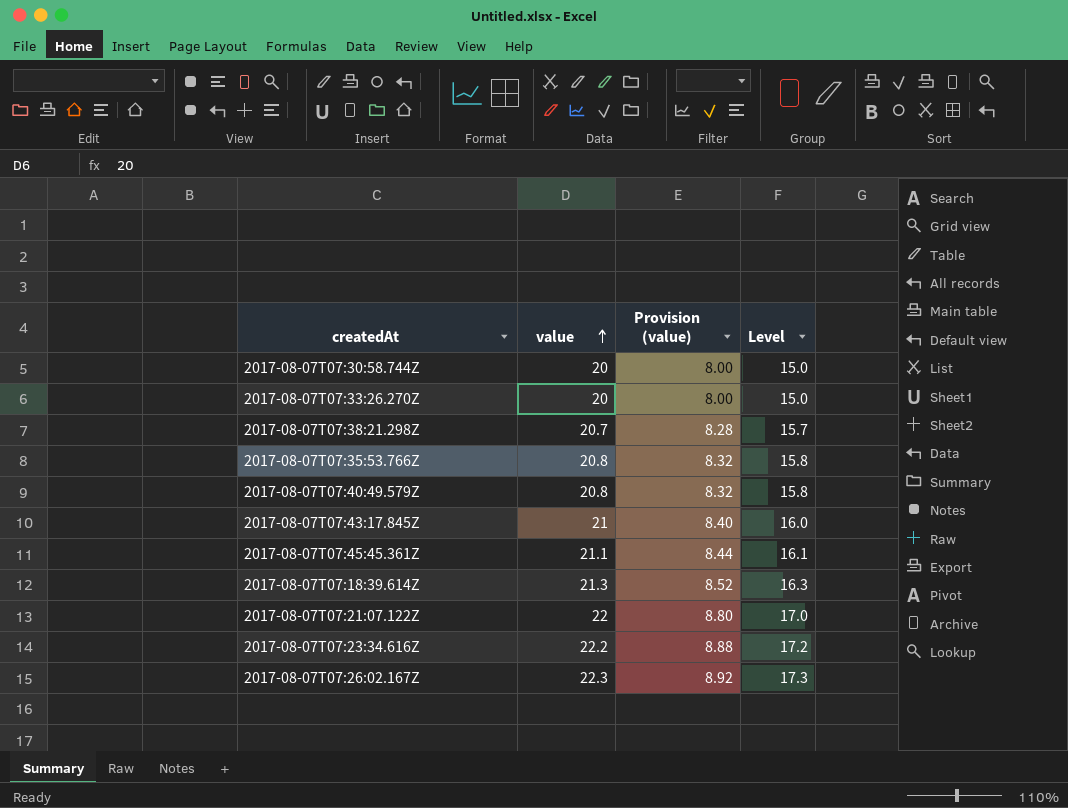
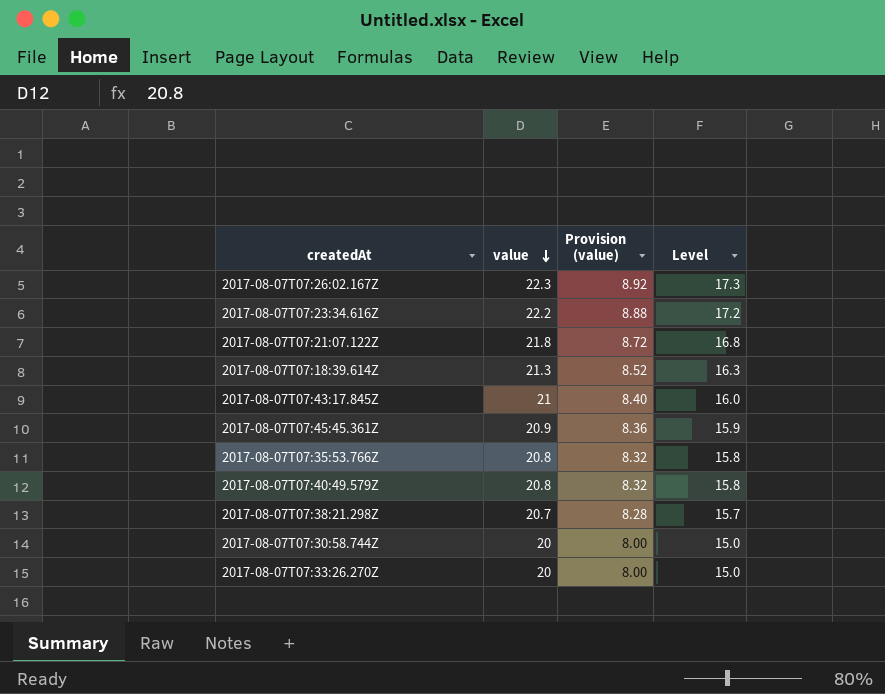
row order: value ascending -> value descending
2017-08-07T07:21:07.122Z | value: 22 -> 21.8
2017-08-07T07:21:07.122Z | Provision (value): 8.80 -> 8.72
2017-08-07T07:21:07.122Z | Level: 17.0 -> 16.8
2017-08-07T07:45:45.361Z | value: 21.1 -> 20.9
2017-08-07T07:45:45.361Z | Provision (value): 8.44 -> 8.36
2017-08-07T07:45:45.361Z | Level: 16.1 -> 15.9

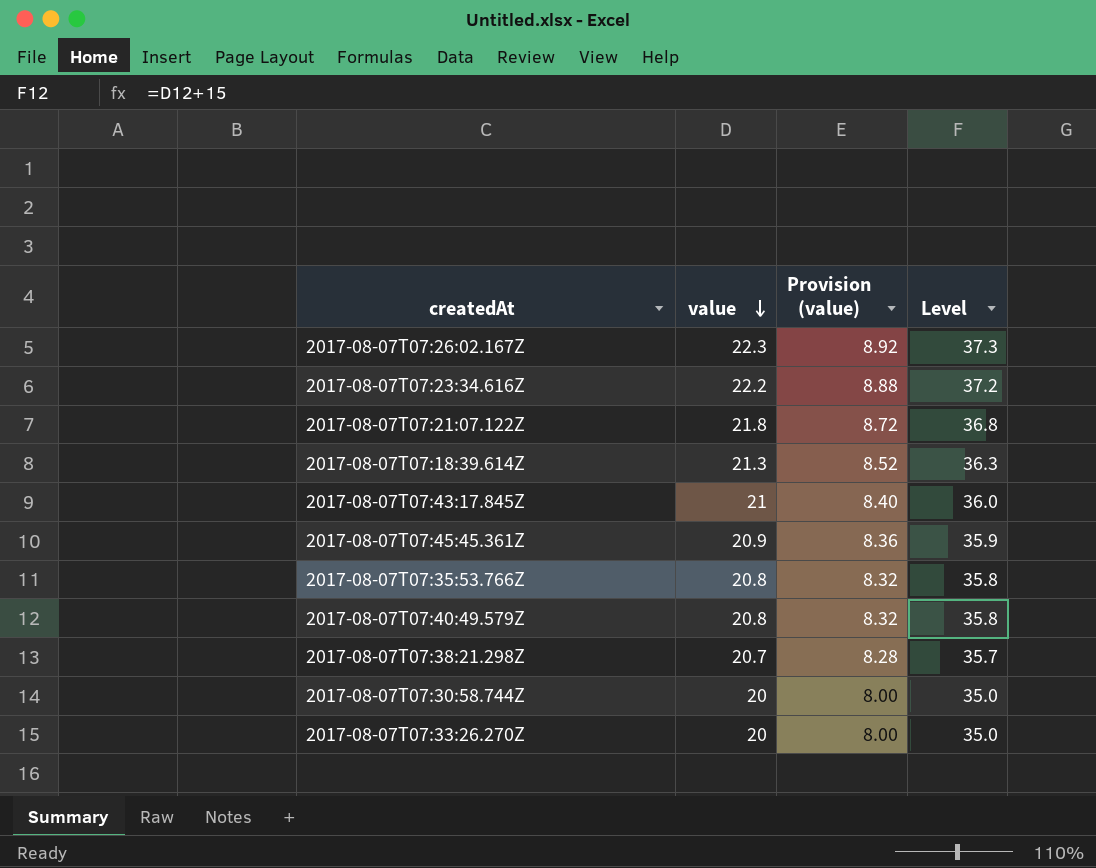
column Level | formula: [value] - 5 -> [value] + 15

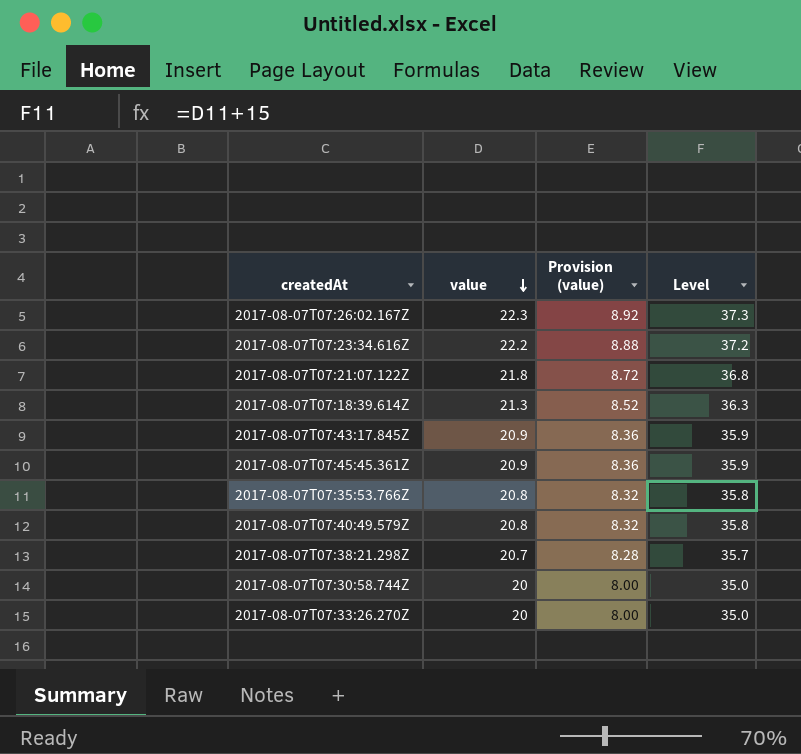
2017-08-07T07:43:17.845Z | value: 21 -> 20.9
2017-08-07T07:43:17.845Z | Provision (value): 8.40 -> 8.36
2017-08-07T07:43:17.845Z | Level: 36.0 -> 35.9

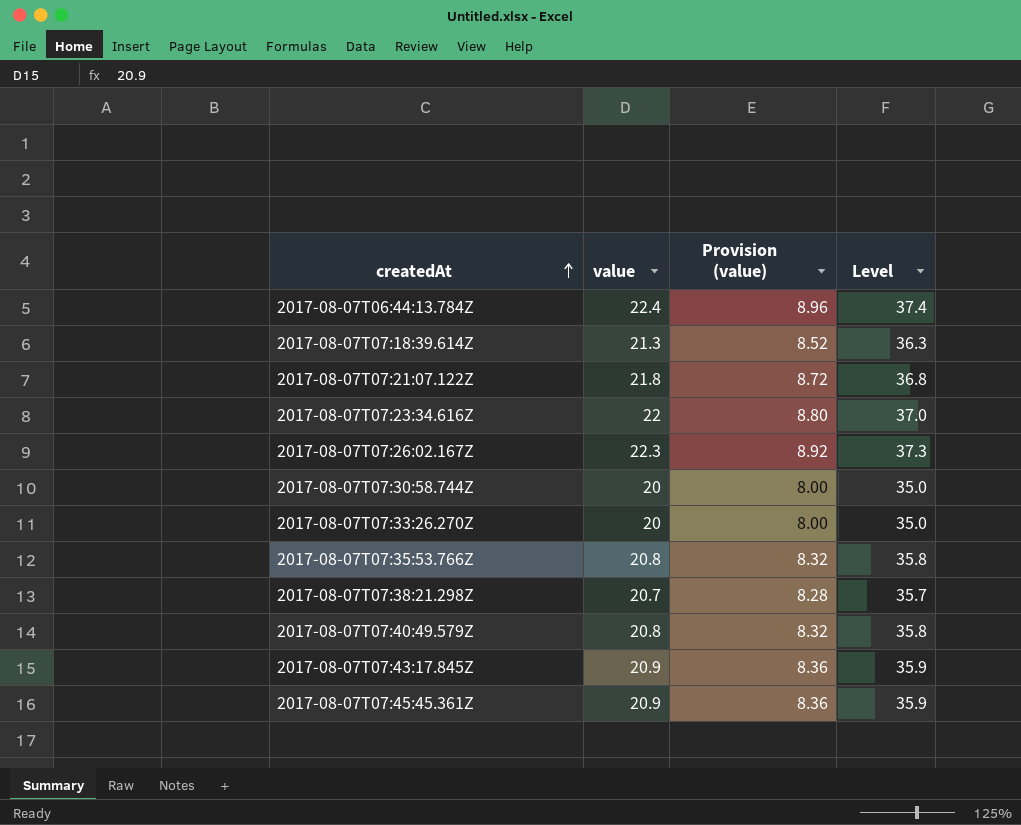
row order: value descending -> createdAt ascending
row 2017-08-07T06:44:13.784Z: none -> 22.4 | 8.96 | 37.4
2017-08-07T07:23:34.616Z | value: 22.2 -> 22
2017-08-07T07:23:34.616Z | Provision (value): 8.88 -> 8.80
2017-08-07T07:23:34.616Z | Level: 37.2 -> 37.0

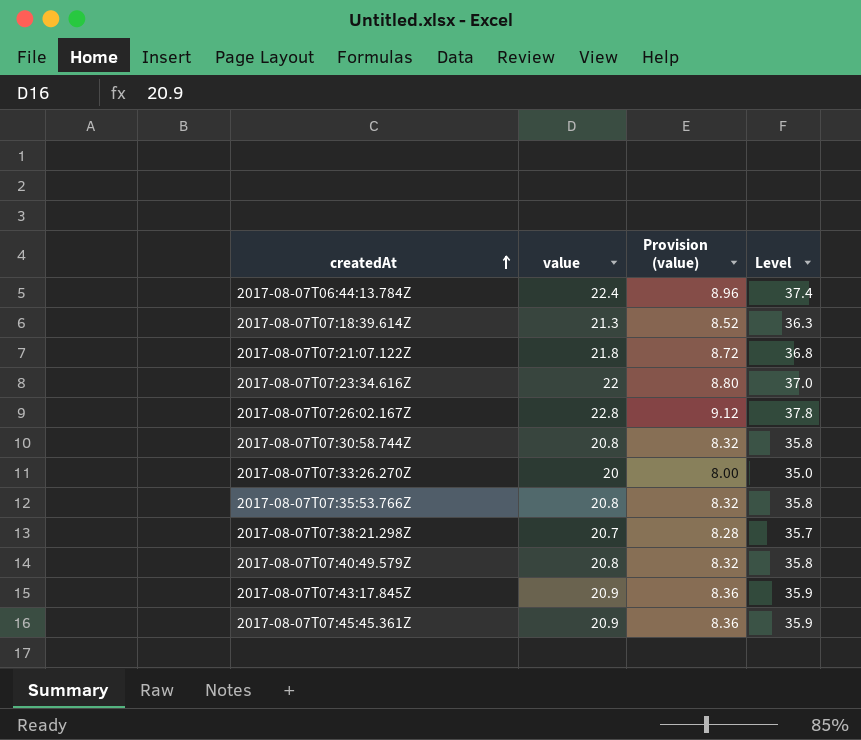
2017-08-07T07:26:02.167Z | value: 22.3 -> 22.8
2017-08-07T07:26:02.167Z | Provision (value): 8.92 -> 9.12
2017-08-07T07:26:02.167Z | Level: 37.3 -> 37.8
2017-08-07T07:30:58.744Z | value: 20 -> 20.8
2017-08-07T07:30:58.744Z | Provision (value): 8.00 -> 8.32
2017-08-07T07:30:58.744Z | Level: 35.0 -> 35.8

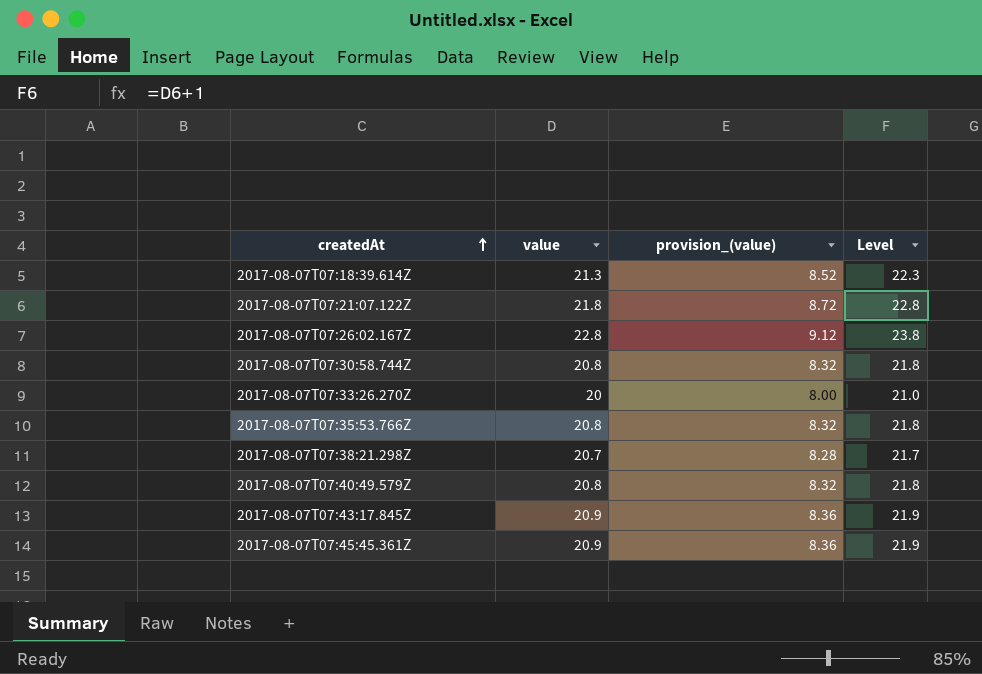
column name: Provision (value) -> provision_(value)
column Level | formula: [value] + 15 -> [value] + 1
row 2017-08-07T06:44:13.784Z: 22.4 | 8.96 | 37.4 -> none
row 2017-08-07T07:23:34.616Z: 22 | 8.80 | 37.0 -> none

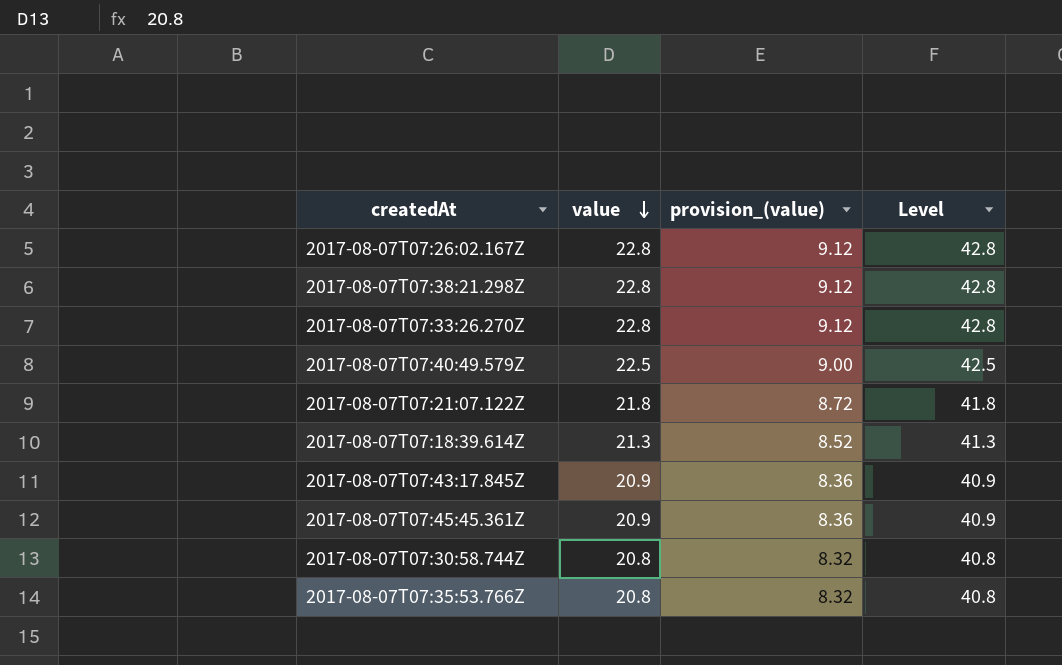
row order: createdAt ascending -> value descending
column Level | formula: [value] + 1 -> [value] + 20
2017-08-07T07:38:21.298Z | value: 20.7 -> 22.8
2017-08-07T07:38:21.298Z | provision_(value): 8.28 -> 9.12
2017-08-07T07:33:26.270Z | value: 20 -> 22.8
2017-08-07T07:33:26.270Z | provision_(value): 8.00 -> 9.12
2017-08-07T07:40:49.579Z | value: 20.8 -> 22.5
2017-08-07T07:40:49.579Z | provision_(value): 8.32 -> 9.00

